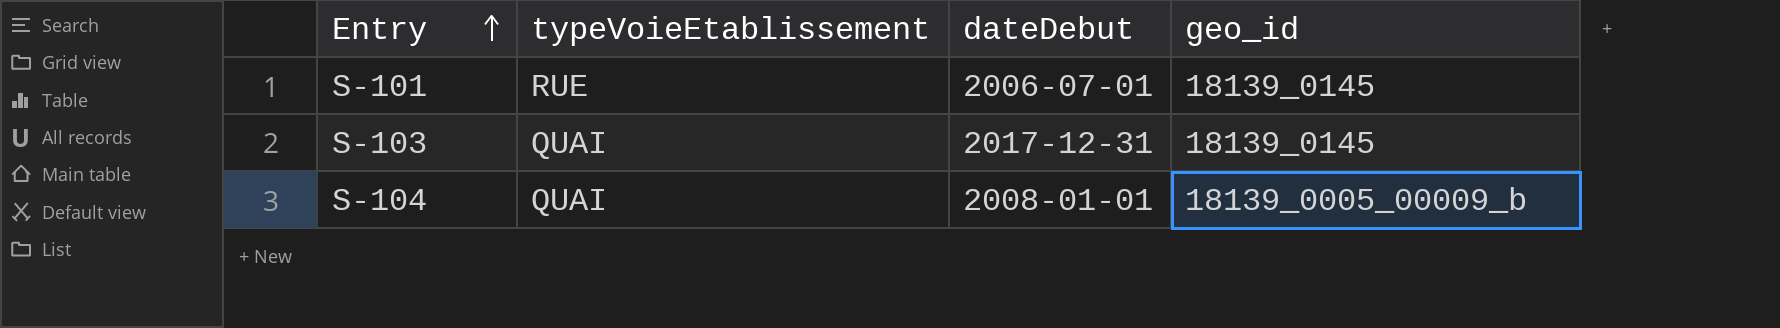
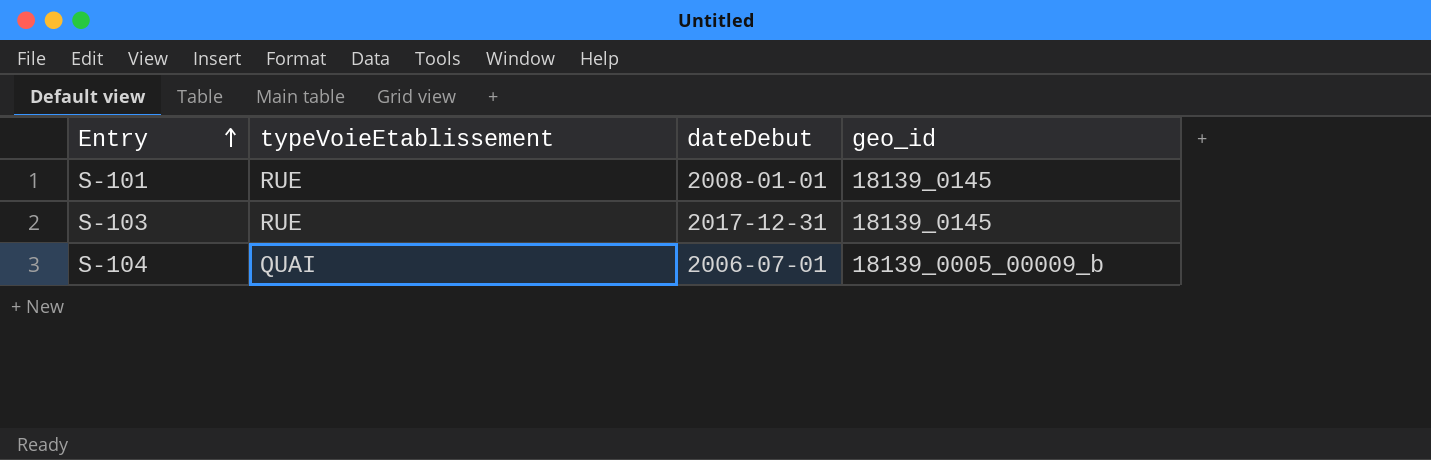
S-101 | dateDebut: 2006-07-01 -> 2008-01-01
S-103 | typeVoieEtablissement: QUAI -> RUE
S-104 | dateDebut: 2008-01-01 -> 2006-07-01

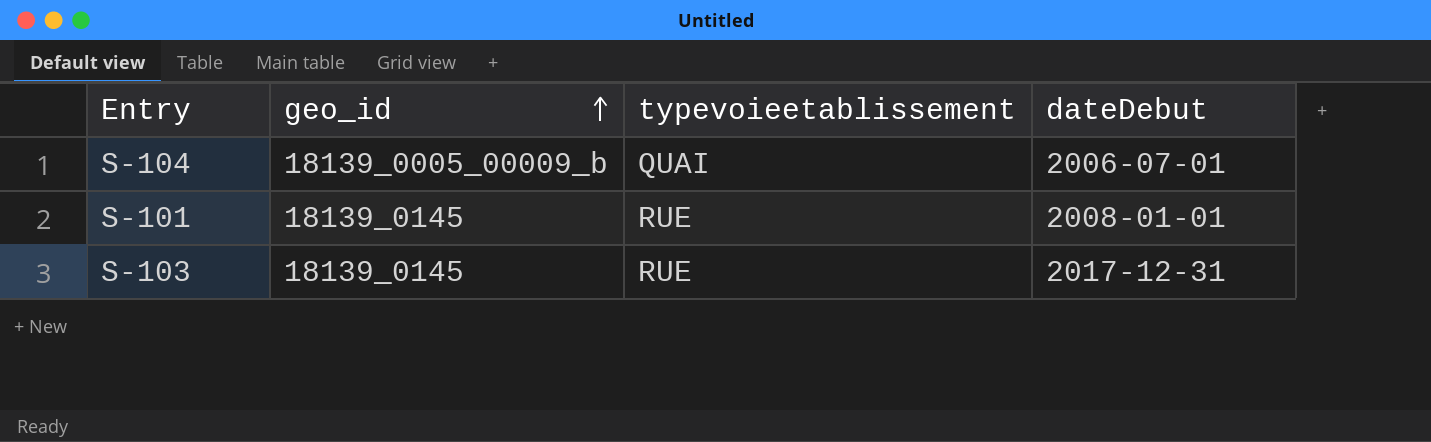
row order: Entry ascending -> geo_id ascending
column geo_id | position: 4 -> 2
column name: typeVoieEtablissement -> typevoieetablissement

